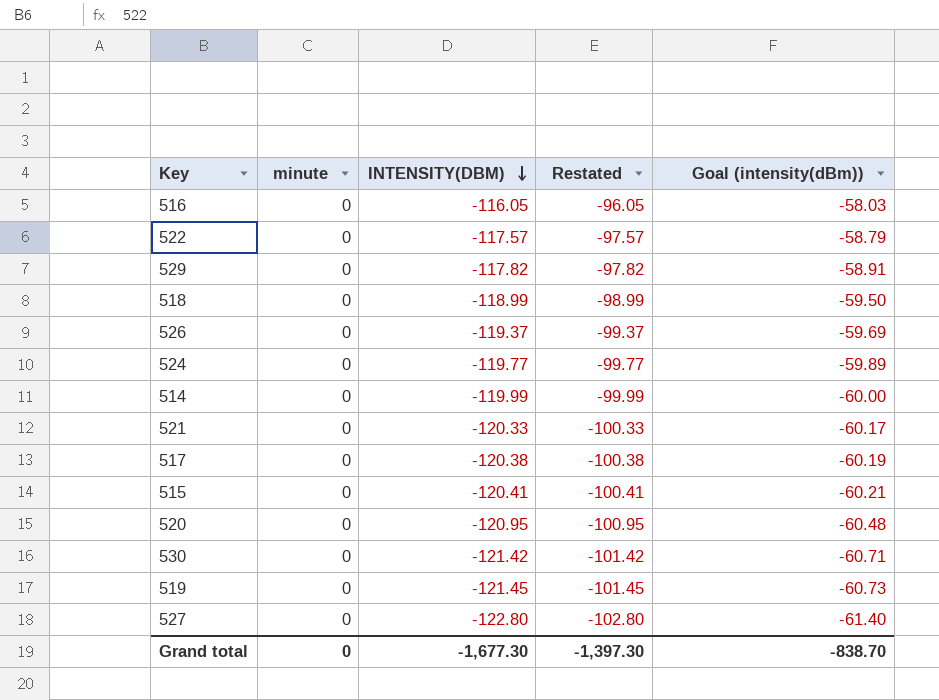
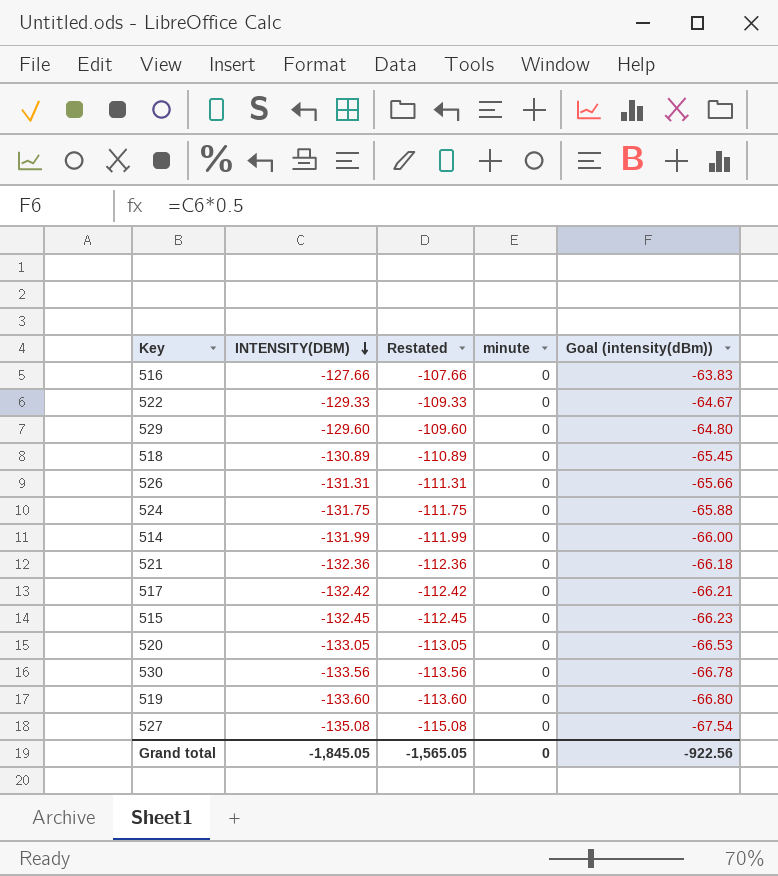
column minute | position: 2 -> 4
516 | INTENSITY(DBM): -116.05 -> -127.66
516 | Restated: -96.05 -> -107.66
516 | Goal (intensity(dBm)): -58.03 -> -63.83
522 | INTENSITY(DBM): -117.57 -> -129.33
522 | Restated: -97.57 -> -109.33
522 | Goal (intensity(dBm)): -58.79 -> -64.67
529 | INTENSITY(DBM): -117.82 -> -129.60
529 | Restated: -97.82 -> -109.60
529 | Goal (intensity(dBm)): -58.91 -> -64.80
518 | INTENSITY(DBM): -118.99 -> -130.89
518 | Restated: -98.99 -> -110.89
518 | Goal (intensity(dBm)): -59.50 -> -65.45
526 | INTENSITY(DBM): -119.37 -> -131.31
526 | Restated: -99.37 -> -111.31
526 | Goal (intensity(dBm)): -59.69 -> -65.66
524 | INTENSITY(DBM): -119.77 -> -131.75
524 | Restated: -99.77 -> -111.75
524 | Goal (intensity(dBm)): -59.89 -> -65.88
514 | INTENSITY(DBM): -119.99 -> -131.99
514 | Restated: -99.99 -> -111.99
514 | Goal (intensity(dBm)): -60.00 -> -66.00
521 | INTENSITY(DBM): -120.33 -> -132.36
521 | Restated: -100.33 -> -112.36
521 | Goal (intensity(dBm)): -60.17 -> -66.18
517 | INTENSITY(DBM): -120.38 -> -132.42
517 | Restated: -100.38 -> -112.42
517 | Goal (intensity(dBm)): -60.19 -> -66.21
515 | INTENSITY(DBM): -120.41 -> -132.45
515 | Restated: -100.41 -> -112.45
515 | Goal (intensity(dBm)): -60.21 -> -66.23
520 | INTENSITY(DBM): -120.95 -> -133.05
520 | Restated: -100.95 -> -113.05
520 | Goal (intensity(dBm)): -60.48 -> -66.53
530 | INTENSITY(DBM): -121.42 -> -133.56
530 | Restated: -101.42 -> -113.56
530 | Goal (intensity(dBm)): -60.71 -> -66.78
519 | INTENSITY(DBM): -121.45 -> -133.60
519 | Restated: -101.45 -> -113.60
519 | Goal (intensity(dBm)): -60.73 -> -66.80
527 | INTENSITY(DBM): -122.80 -> -135.08
527 | Restated: -102.80 -> -115.08
527 | Goal (intensity(dBm)): -61.40 -> -67.54
Grand total | INTENSITY(DBM): -1,677.30 -> -1,845.05
Grand total | Restated: -1,397.30 -> -1,565.05
Grand total | Goal (intensity(dBm)): -838.70 -> -922.56

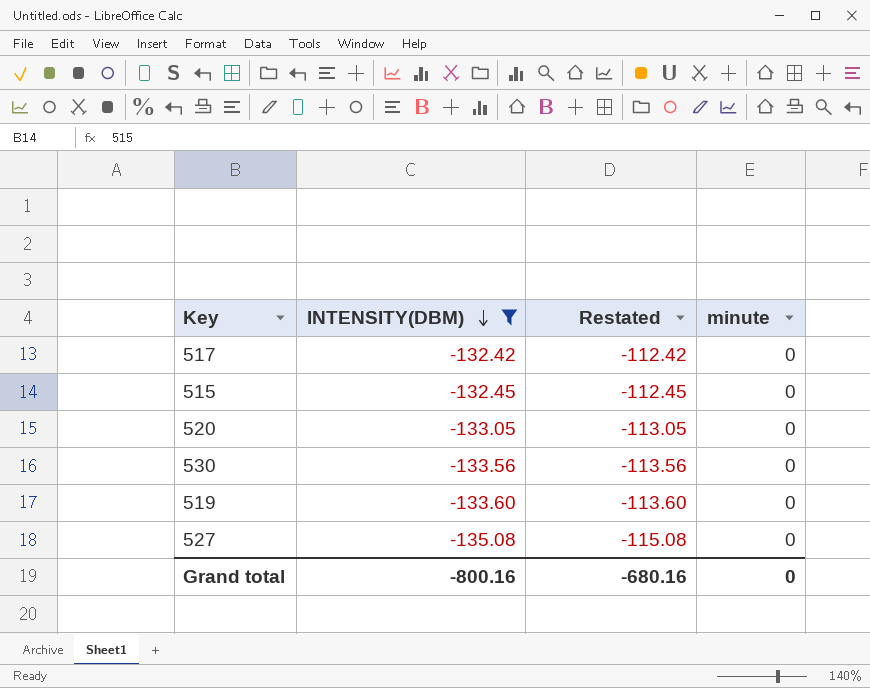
filter: none -> INTENSITY(DBM) <= -132.42
column Goal (intensity(dBm)) | formula: [INTENSITY(DBM)] * 0.5 -> none
Grand total | INTENSITY(DBM): -1,845.05 -> -800.16
Grand total | Restated: -1,565.05 -> -680.16

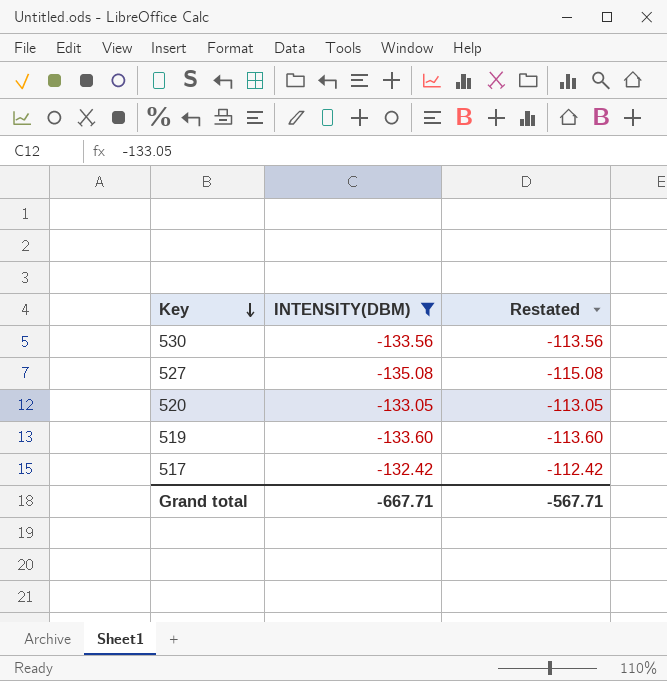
row order: INTENSITY(DBM) descending -> Key descending
column minute | position: 4 -> none
row 515: -132.45 | -112.45 | 0 -> none
Grand total | INTENSITY(DBM): -800.16 -> -667.71
Grand total | Restated: -680.16 -> -567.71

